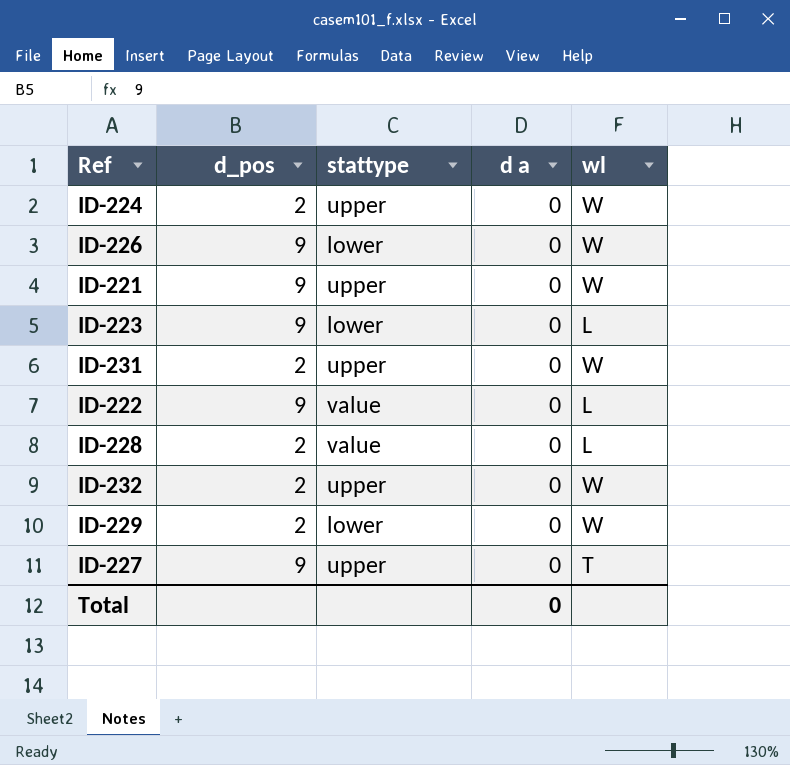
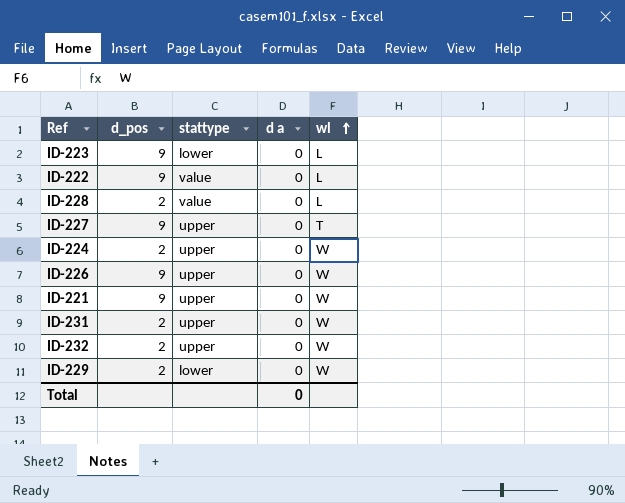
row order: none -> wl ascending
ID-226 | stattype: lower -> upper

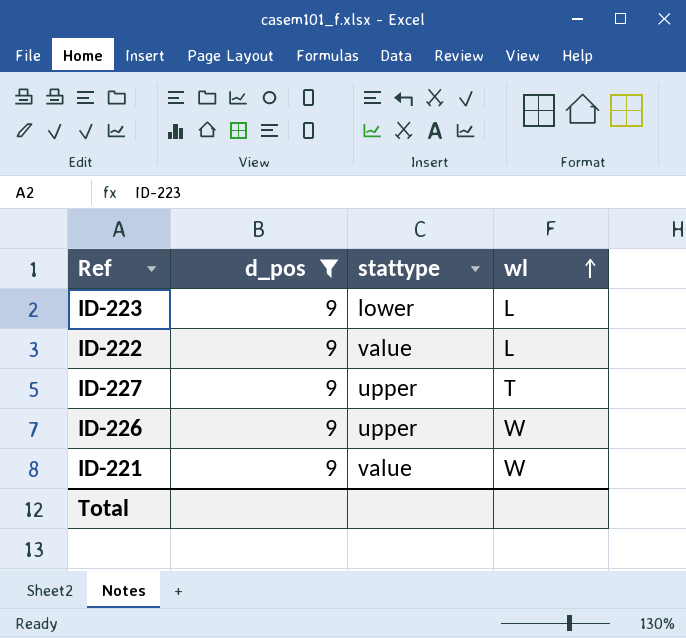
filter: none -> d_pos = 9
column d a | position: 4 -> none
ID-221 | stattype: upper -> value

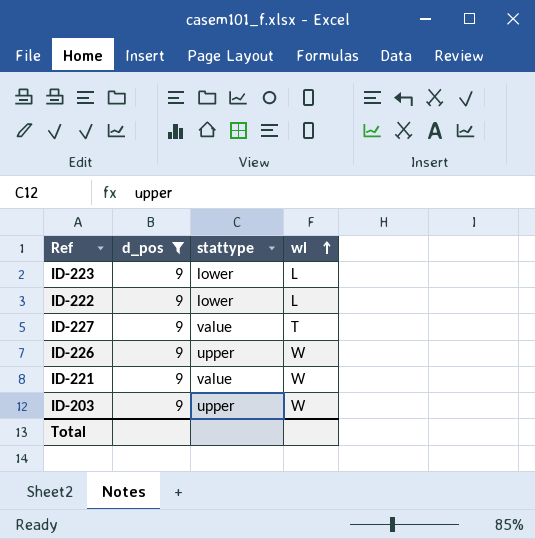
ID-222 | stattype: value -> lower
ID-227 | stattype: upper -> value
row ID-203: none -> 9 | upper | W

